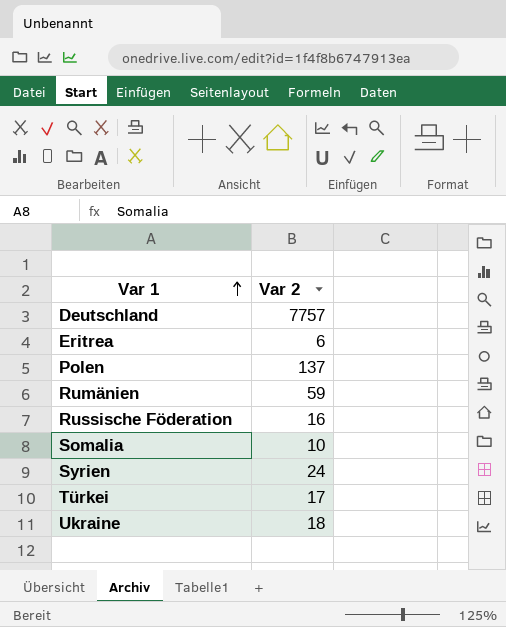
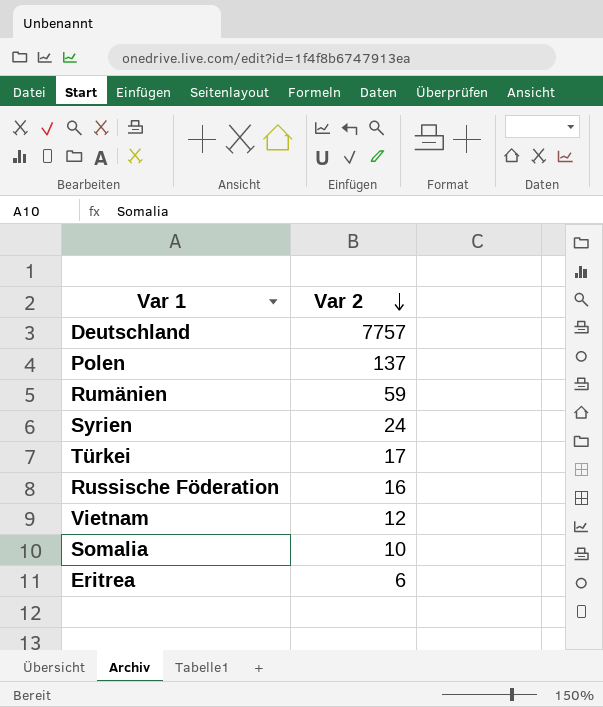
row order: Var 1 ascending -> Var 2 descending
row Ukraine: 18 -> none
row Vietnam: none -> 12

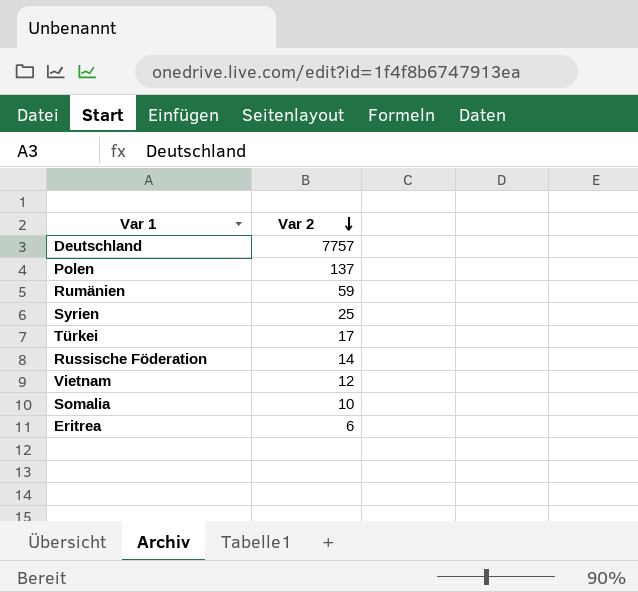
Syrien | Var 2: 24 -> 25
Russische Föderation | Var 2: 16 -> 14

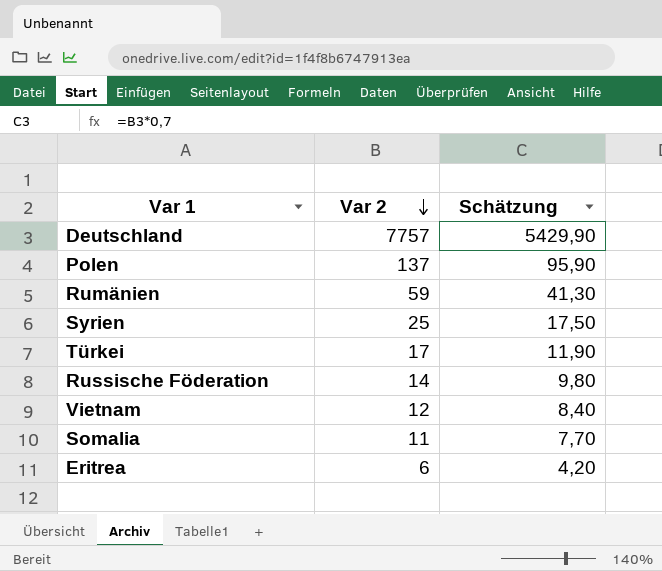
column Schätzung | formula: none -> [Var 2] * 0,7
Somalia | Var 2: 10 -> 11

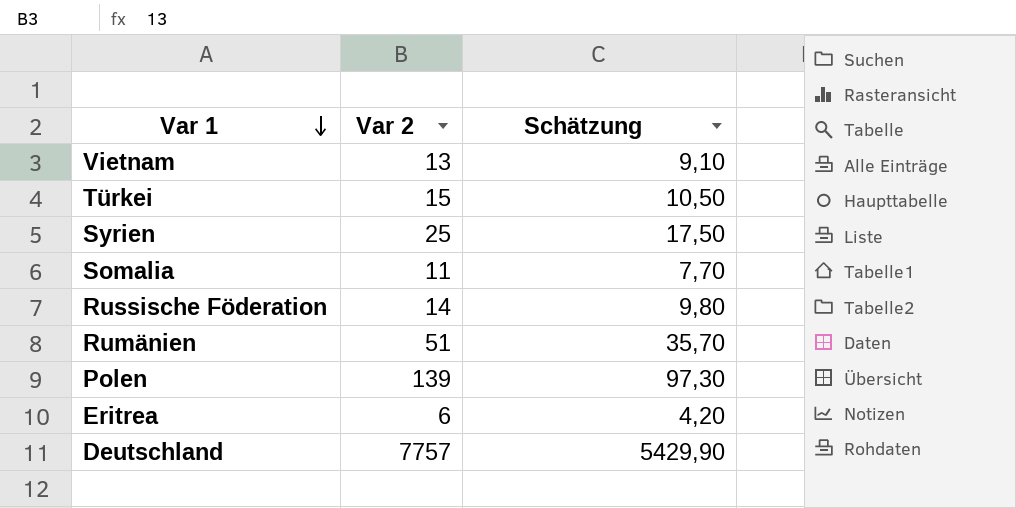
row order: Var 2 descending -> Var 1 descending
Vietnam | Var 2: 12 -> 13
Vietnam | Schätzung: 8,40 -> 9,10
Türkei | Var 2: 17 -> 15
Türkei | Schätzung: 11,90 -> 10,50
Rumänien | Var 2: 59 -> 51
Rumänien | Schätzung: 41,30 -> 35,70
Polen | Var 2: 137 -> 139
Polen | Schätzung: 95,90 -> 97,30

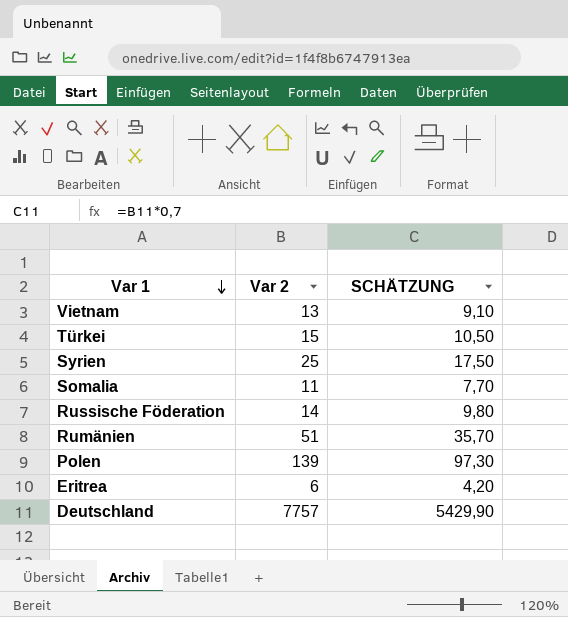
column name: Schätzung -> SCHÄTZUNG

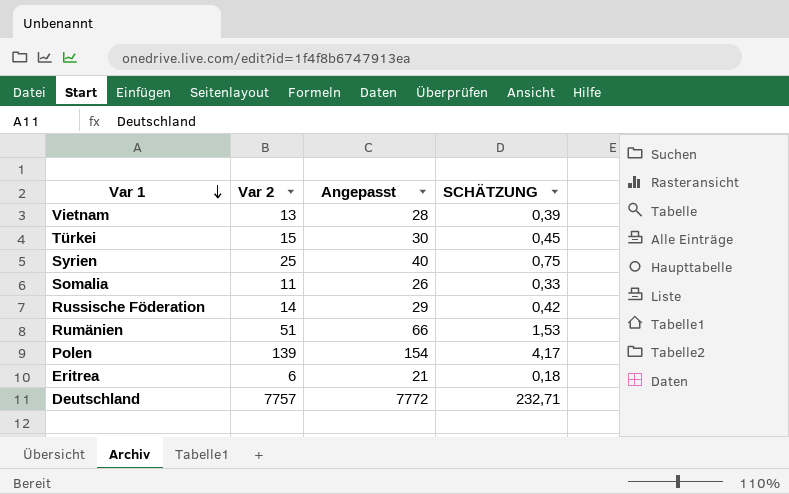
column Angepasst | formula: none -> [Var 2] + 15
column SCHÄTZUNG | formula: [Var 2] * 0,7 -> [Var 2] * 0,03

